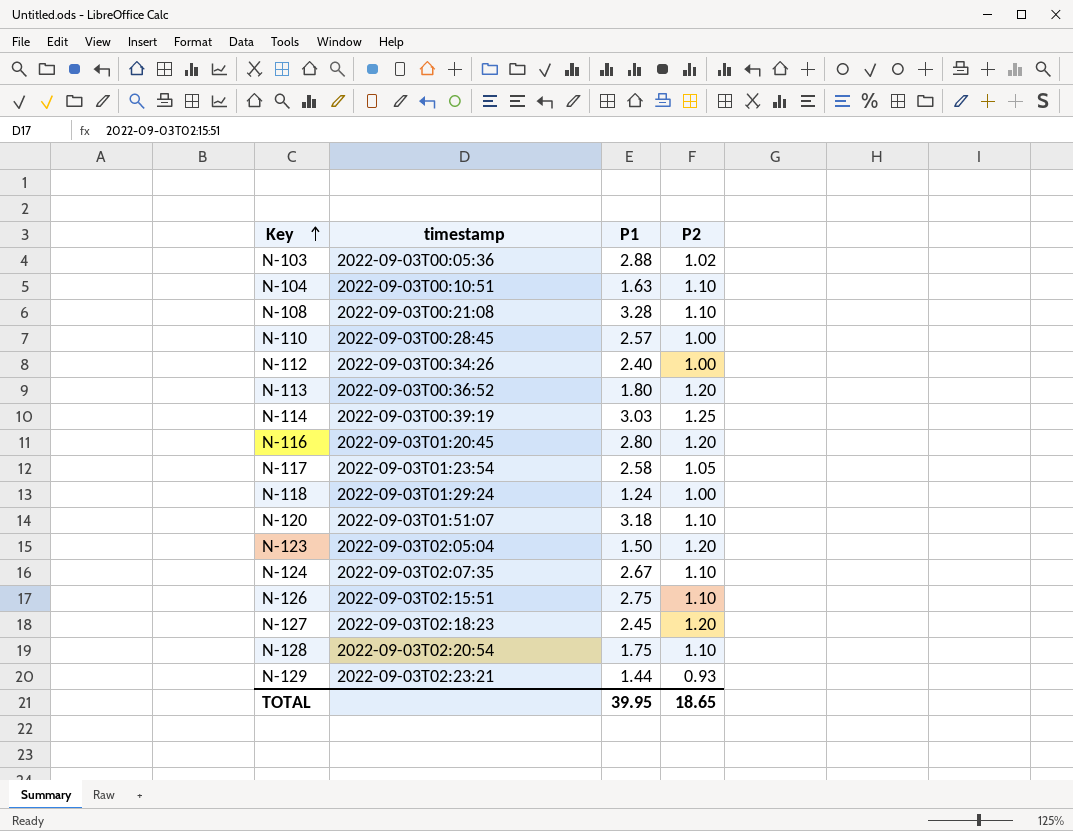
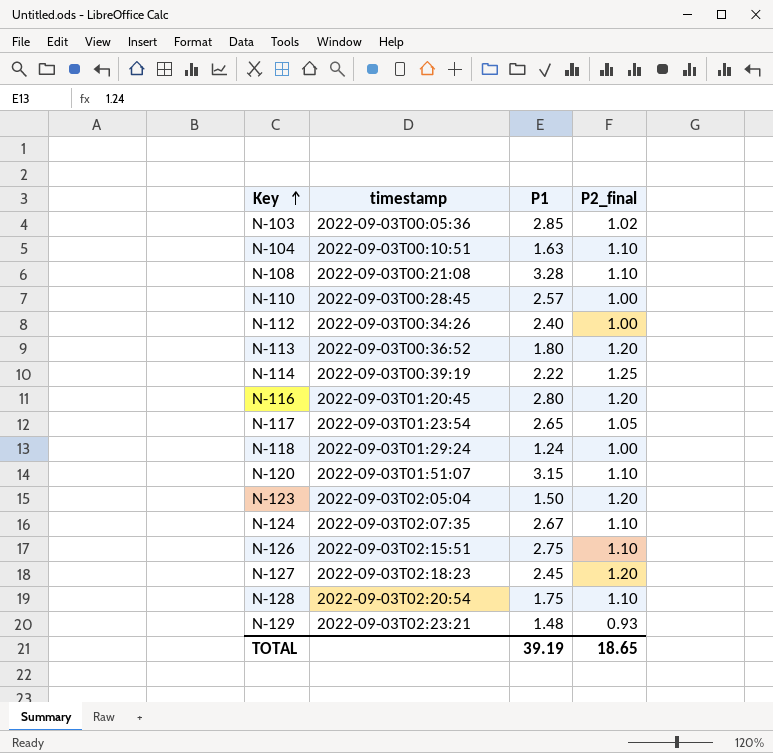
column name: P2 -> P2_final
N-103 | P1: 2.88 -> 2.85
N-114 | P1: 3.03 -> 2.22
N-117 | P1: 2.58 -> 2.65
N-120 | P1: 3.18 -> 3.15
N-129 | P1: 1.44 -> 1.48
TOTAL | P1: 39.95 -> 39.19

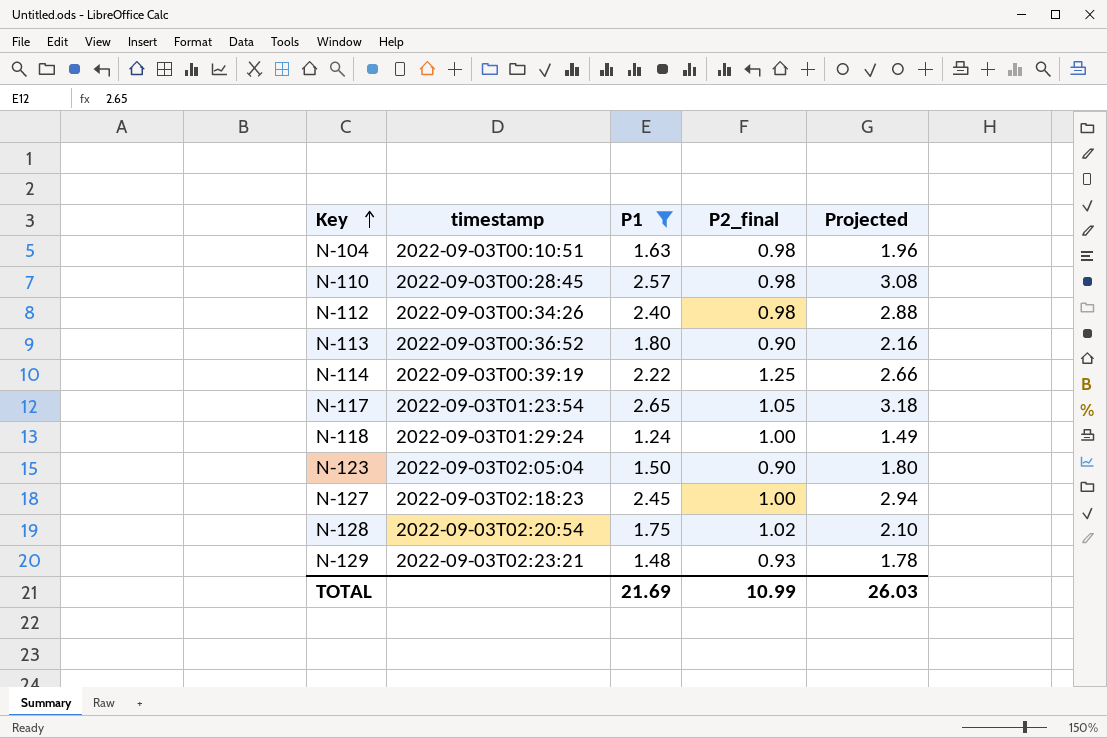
filter: none -> P1 <= 2.65
column Projected | formula: none -> [P1] * 1.2
N-104 | P2_final: 1.10 -> 0.98
N-110 | P2_final: 1.00 -> 0.98
N-112 | P2_final: 1.00 -> 0.98
N-113 | P2_final: 1.20 -> 0.90
N-123 | P2_final: 1.20 -> 0.90
N-127 | P2_final: 1.20 -> 1.00
N-128 | P2_final: 1.10 -> 1.02
TOTAL | P1: 39.19 -> 21.69
TOTAL | P2_final: 18.65 -> 10.99

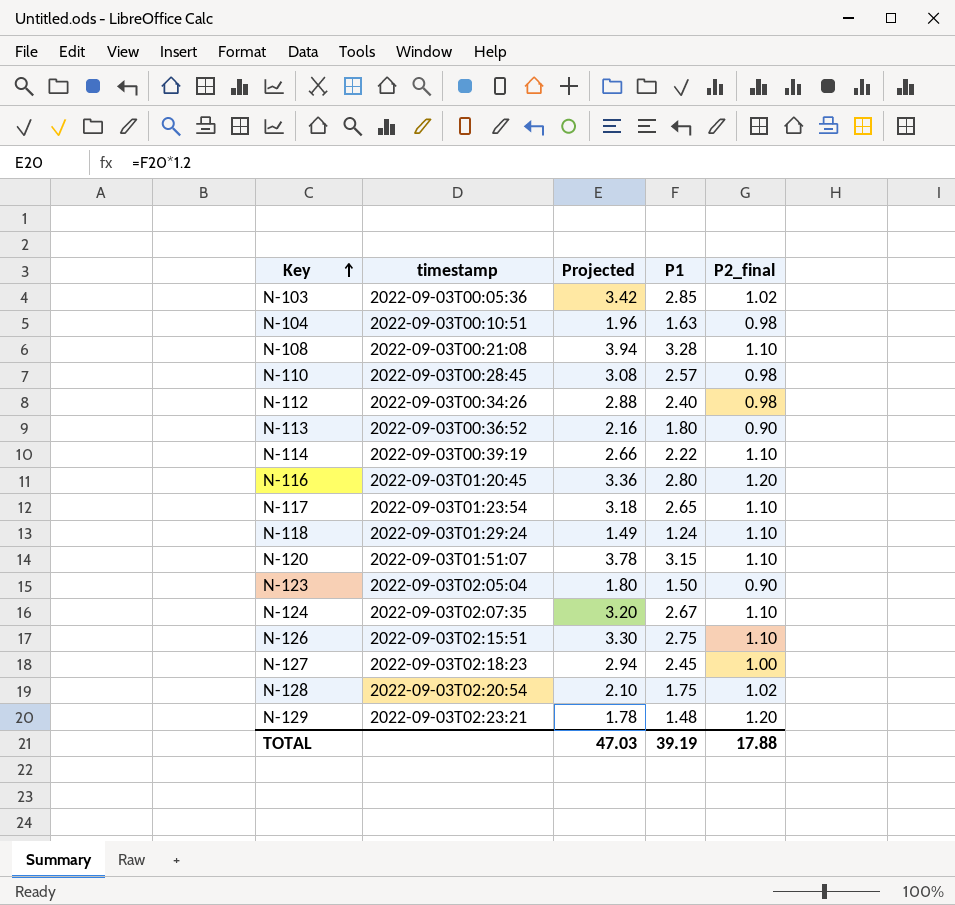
filter: P1 <= 2.65 -> none
column Projected | position: 5 -> 3
N-114 | P2_final: 1.25 -> 1.10
N-117 | P2_final: 1.05 -> 1.10
N-118 | P2_final: 1.00 -> 1.10
N-129 | P2_final: 0.93 -> 1.20
TOTAL | Projected: 26.03 -> 47.03
TOTAL | P1: 21.69 -> 39.19
TOTAL | P2_final: 10.99 -> 17.88

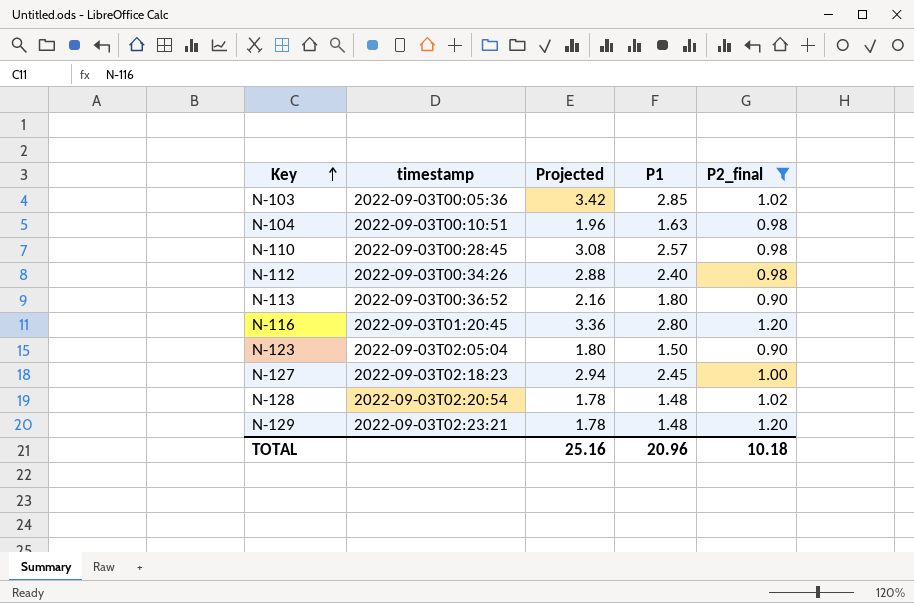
filter: none -> P2_final != 1.10
N-128 | Projected: 2.10 -> 1.78
N-128 | P1: 1.75 -> 1.48
TOTAL | Projected: 47.03 -> 25.16
TOTAL | P1: 39.19 -> 20.96
TOTAL | P2_final: 17.88 -> 10.18

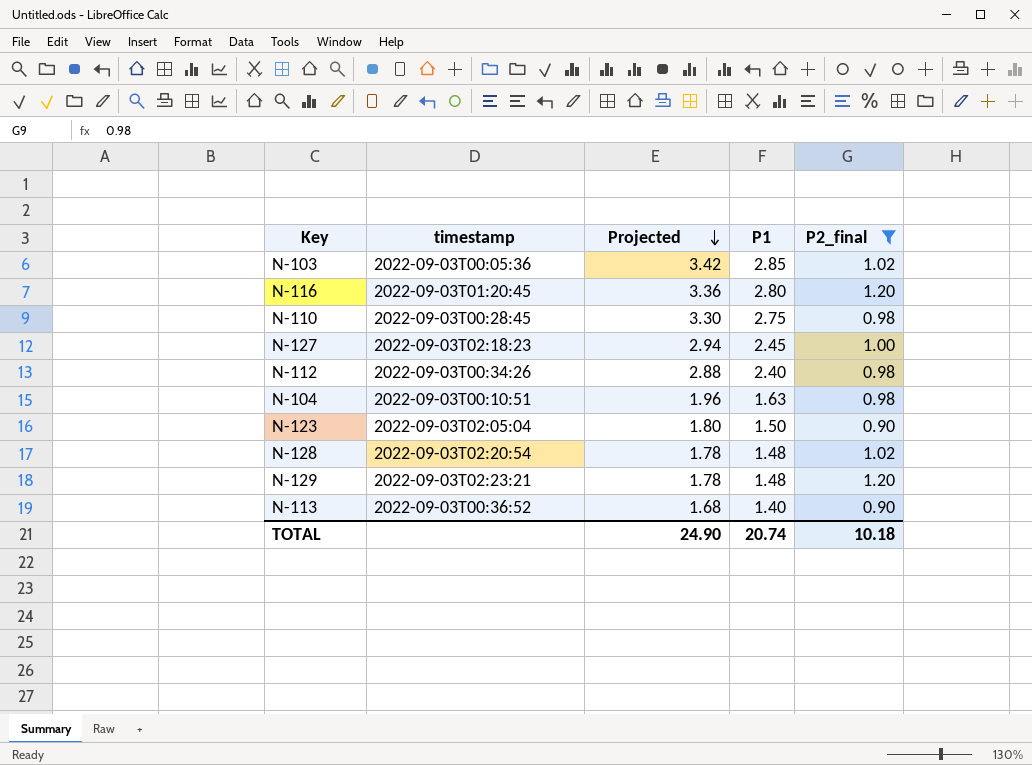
row order: Key ascending -> Projected descending
N-110 | Projected: 3.08 -> 3.30
N-110 | P1: 2.57 -> 2.75
N-113 | Projected: 2.16 -> 1.68
N-113 | P1: 1.80 -> 1.40
TOTAL | Projected: 25.16 -> 24.90
TOTAL | P1: 20.96 -> 20.74

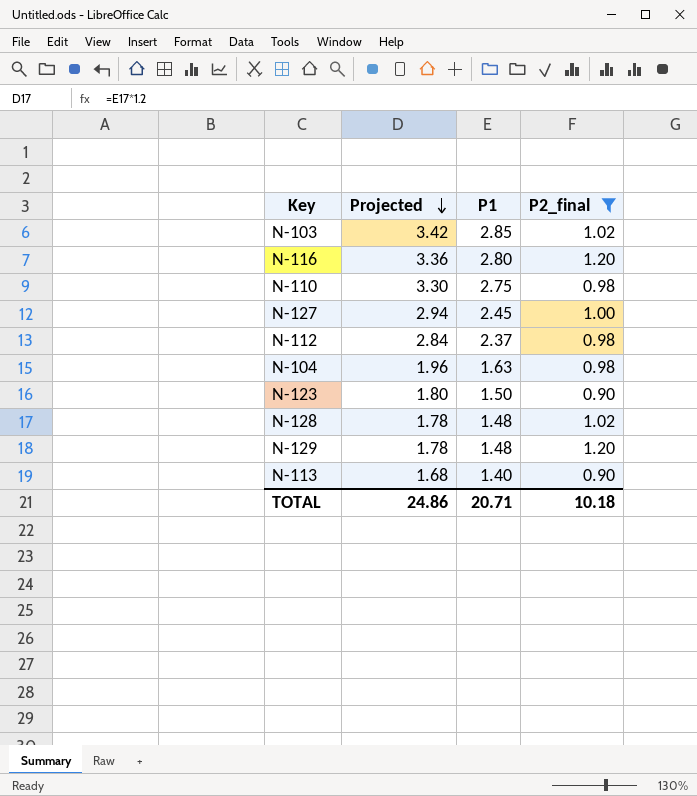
column timestamp | position: 2 -> none
N-112 | Projected: 2.88 -> 2.84
N-112 | P1: 2.40 -> 2.37
TOTAL | Projected: 24.90 -> 24.86
TOTAL | P1: 20.74 -> 20.71

